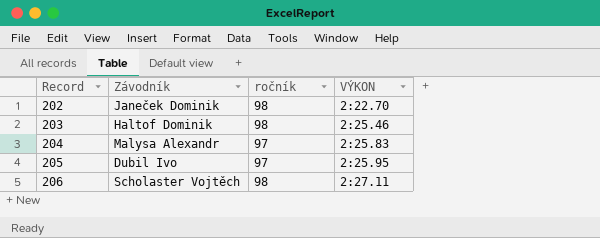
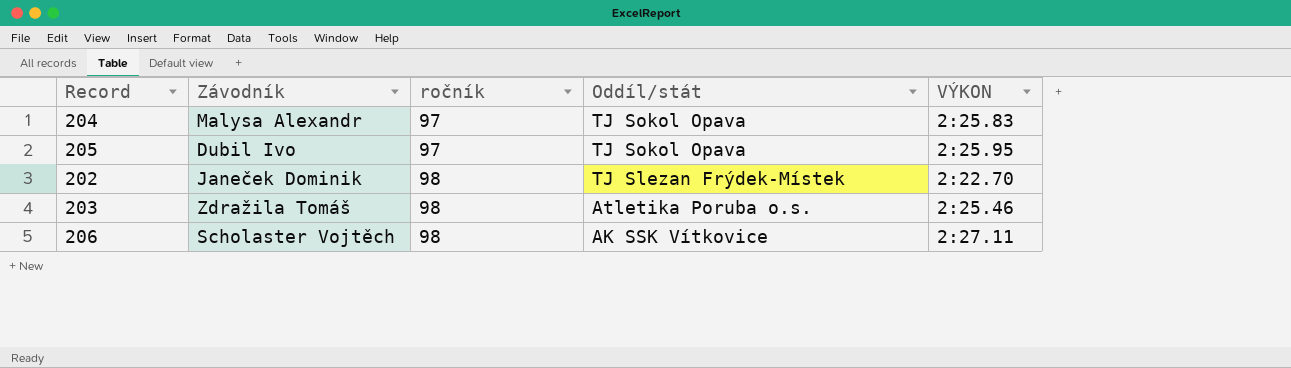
row order: Record ascending -> ročník ascending
column Oddíl/stát | position: none -> 4
203 | Závodník: Haltof Dominik -> Zdražila Tomáš

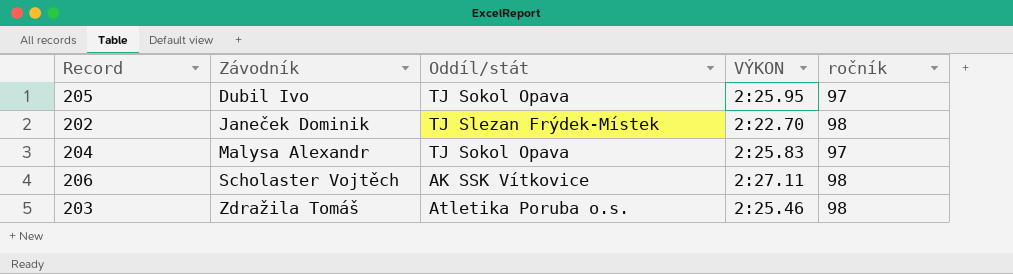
row order: ročník ascending -> Závodník ascending
column ročník | position: 3 -> 5

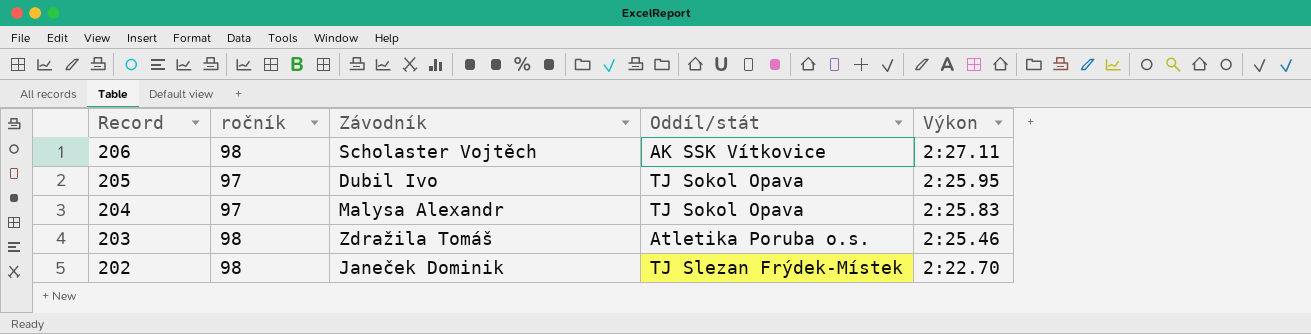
row order: Závodník ascending -> Record descending
column ročník | position: 5 -> 2
column name: VÝKON -> Výkon

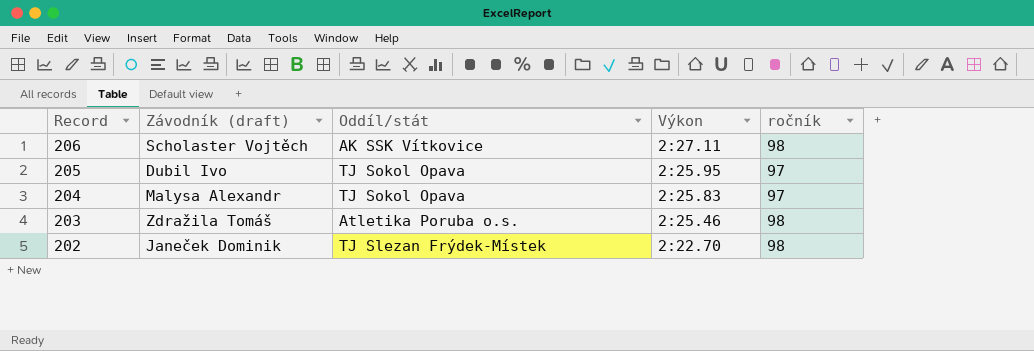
column name: Závodník -> Závodník (draft)
column ročník | position: 2 -> 5

